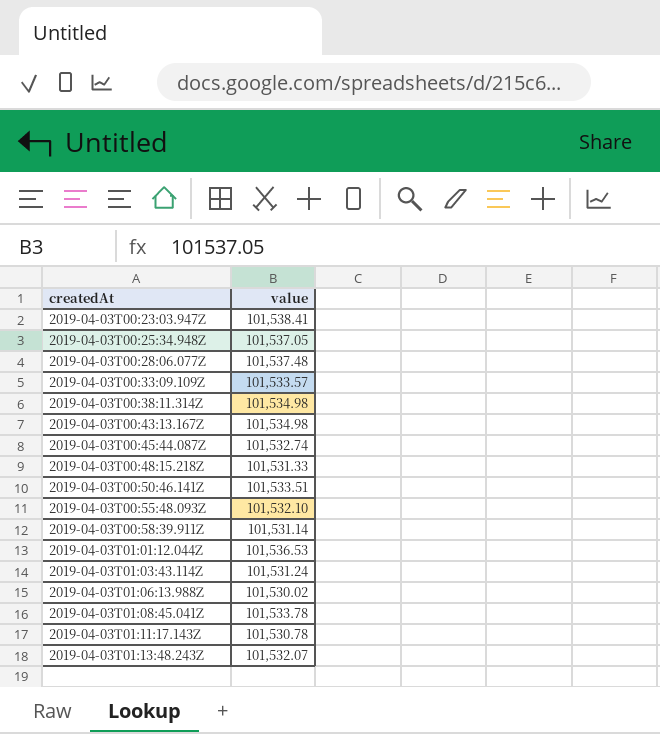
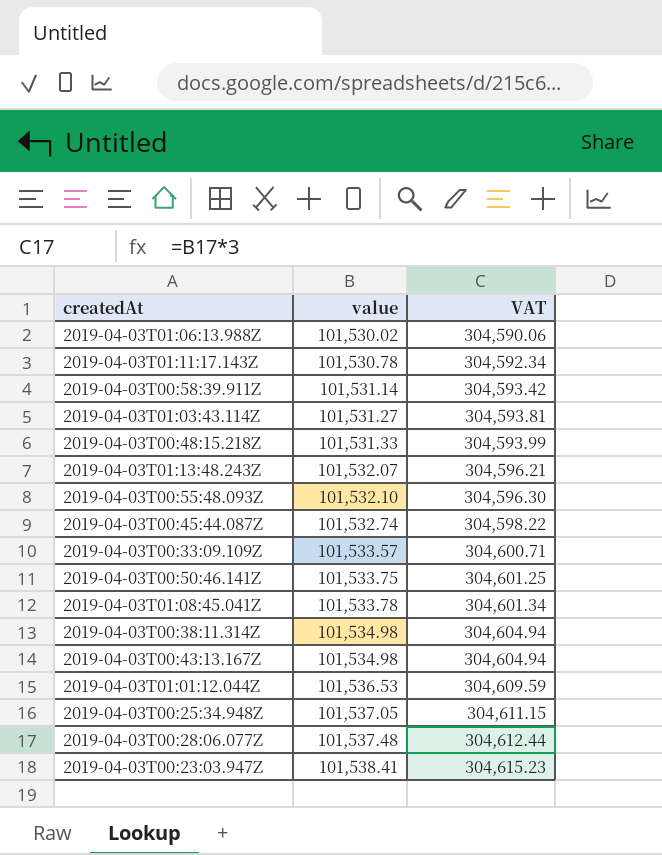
row order: createdAt ascending -> value ascending
column VAT | formula: none -> [value] * 3
2019-04-03T01:03:43.114Z | value: 101,531.24 -> 101,531.27
2019-04-03T00:50:46.141Z | value: 101,533.51 -> 101,533.75

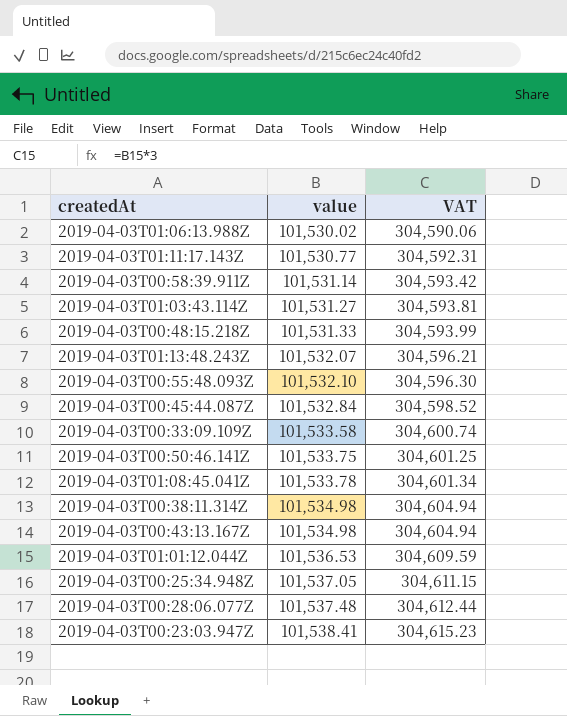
2019-04-03T01:11:17.143Z | value: 101,530.78 -> 101,530.77
2019-04-03T01:11:17.143Z | VAT: 304,592.34 -> 304,592.31
2019-04-03T00:45:44.087Z | value: 101,532.74 -> 101,532.84
2019-04-03T00:45:44.087Z | VAT: 304,598.22 -> 304,598.52
2019-04-03T00:33:09.109Z | value: 101,533.57 -> 101,533.58
2019-04-03T00:33:09.109Z | VAT: 304,600.71 -> 304,600.74

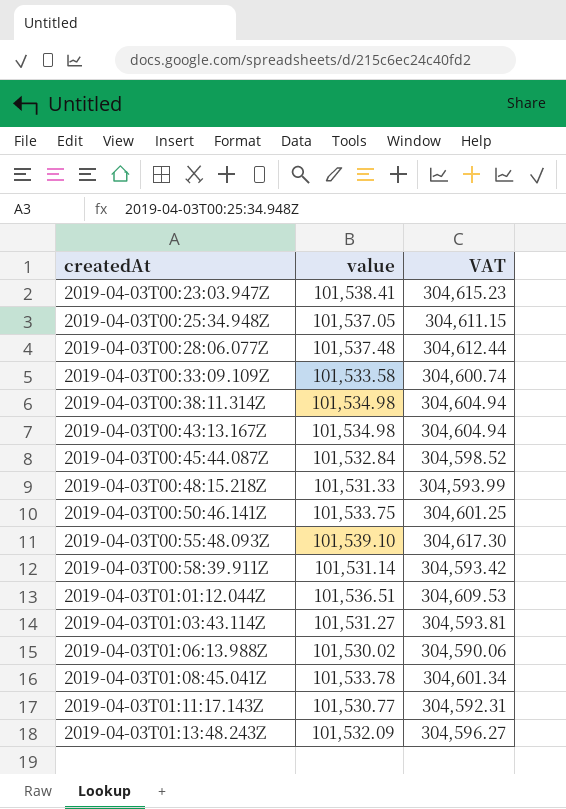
row order: value ascending -> createdAt ascending
2019-04-03T00:55:48.093Z | value: 101,532.10 -> 101,539.10
2019-04-03T00:55:48.093Z | VAT: 304,596.30 -> 304,617.30
2019-04-03T01:01:12.044Z | value: 101,536.53 -> 101,536.51
2019-04-03T01:01:12.044Z | VAT: 304,609.59 -> 304,609.53
2019-04-03T01:13:48.243Z | value: 101,532.07 -> 101,532.09
2019-04-03T01:13:48.243Z | VAT: 304,596.21 -> 304,596.27

